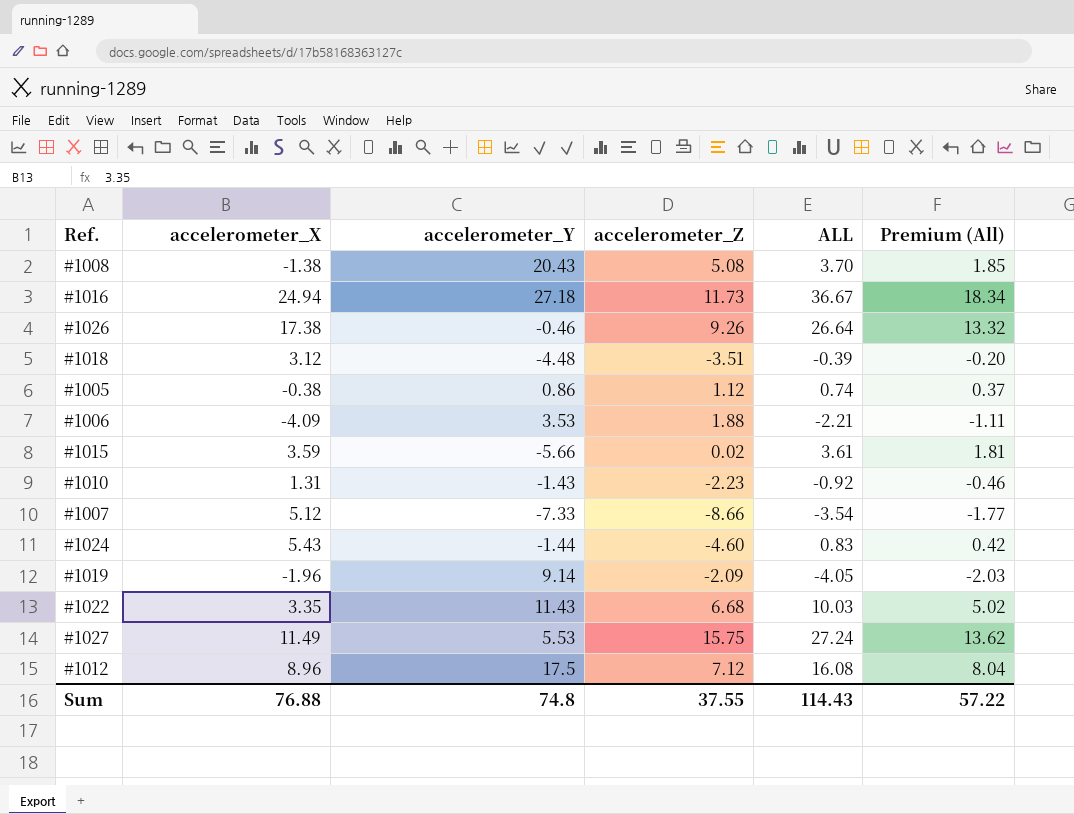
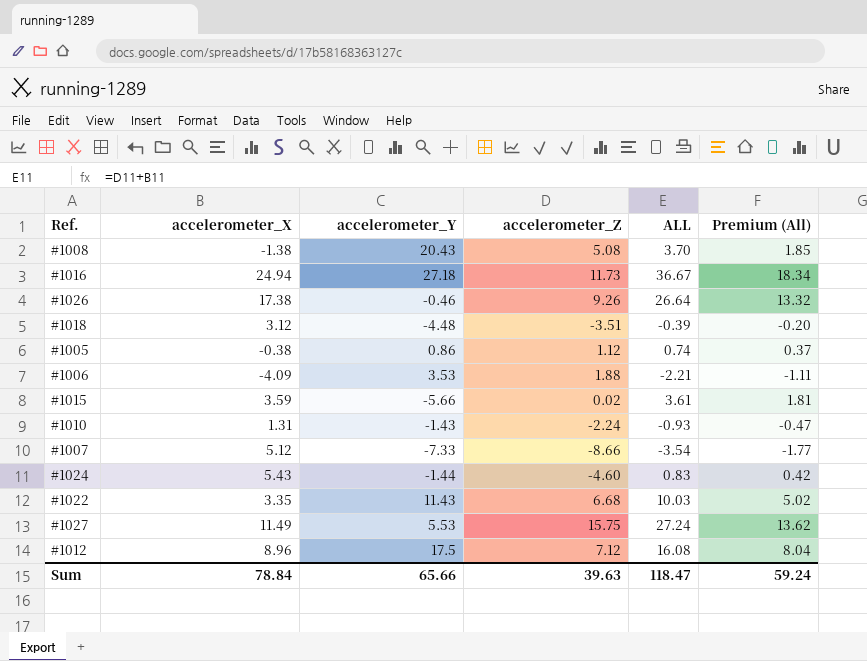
row #1019: -1.96 | 9.14 | -2.09 | -4.05 | -2.03 -> none
#1010 | accelerometer_Z: -2.23 -> -2.24
#1010 | ALL: -0.92 -> -0.93
#1010 | Premium (All): -0.46 -> -0.47
Sum | accelerometer_X: 76.88 -> 78.84
Sum | accelerometer_Y: 74.8 -> 65.66
Sum | accelerometer_Z: 37.55 -> 39.63
Sum | ALL: 114.43 -> 118.47
Sum | Premium (All): 57.22 -> 59.24

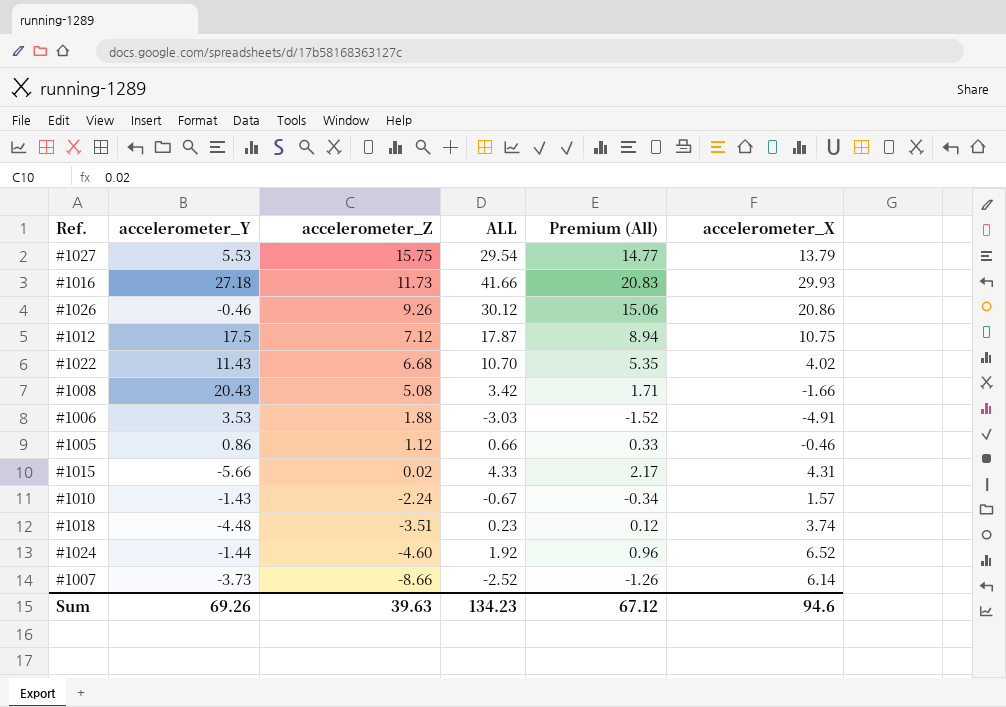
row order: none -> accelerometer_Z descending
column accelerometer_X | position: 2 -> 6
#1027 | ALL: 27.24 -> 29.54
#1027 | Premium (All): 13.62 -> 14.77
#1027 | accelerometer_X: 11.49 -> 13.79
#1016 | ALL: 36.67 -> 41.66
#1016 | Premium (All): 18.34 -> 20.83
#1016 | accelerometer_X: 24.94 -> 29.93
#1026 | ALL: 26.64 -> 30.12
#1026 | Premium (All): 13.32 -> 15.06
#1026 | accelerometer_X: 17.38 -> 20.86
#1012 | ALL: 16.08 -> 17.87
#1012 | Premium (All): 8.04 -> 8.94
#1012 | accelerometer_X: 8.96 -> 10.75
#1022 | ALL: 10.03 -> 10.70
#1022 | Premium (All): 5.02 -> 5.35
#1022 | accelerometer_X: 3.35 -> 4.02
#1008 | ALL: 3.70 -> 3.42
#1008 | Premium (All): 1.85 -> 1.71
#1008 | accelerometer_X: -1.38 -> -1.66
#1006 | ALL: -2.21 -> -3.03
#1006 | Premium (All): -1.11 -> -1.52
#1006 | accelerometer_X: -4.09 -> -4.91
#1005 | ALL: 0.74 -> 0.66
#1005 | Premium (All): 0.37 -> 0.33
#1005 | accelerometer_X: -0.38 -> -0.46
#1015 | ALL: 3.61 -> 4.33
#1015 | Premium (All): 1.81 -> 2.17
#1015 | accelerometer_X: 3.59 -> 4.31
#1010 | ALL: -0.93 -> -0.67
#1010 | Premium (All): -0.47 -> -0.34
#1010 | accelerometer_X: 1.31 -> 1.57
#1018 | ALL: -0.39 -> 0.23
#1018 | Premium (All): -0.20 -> 0.12
#1018 | accelerometer_X: 3.12 -> 3.74
#1024 | ALL: 0.83 -> 1.92
#1024 | Premium (All): 0.42 -> 0.96
#1024 | accelerometer_X: 5.43 -> 6.52
#1007 | accelerometer_Y: -7.33 -> -3.73
#1007 | ALL: -3.54 -> -2.52
#1007 | Premium (All): -1.77 -> -1.26
#1007 | accelerometer_X: 5.12 -> 6.14
Sum | accelerometer_Y: 65.66 -> 69.26
Sum | ALL: 118.47 -> 134.23
Sum | Premium (All): 59.24 -> 67.12
Sum | accelerometer_X: 78.84 -> 94.6

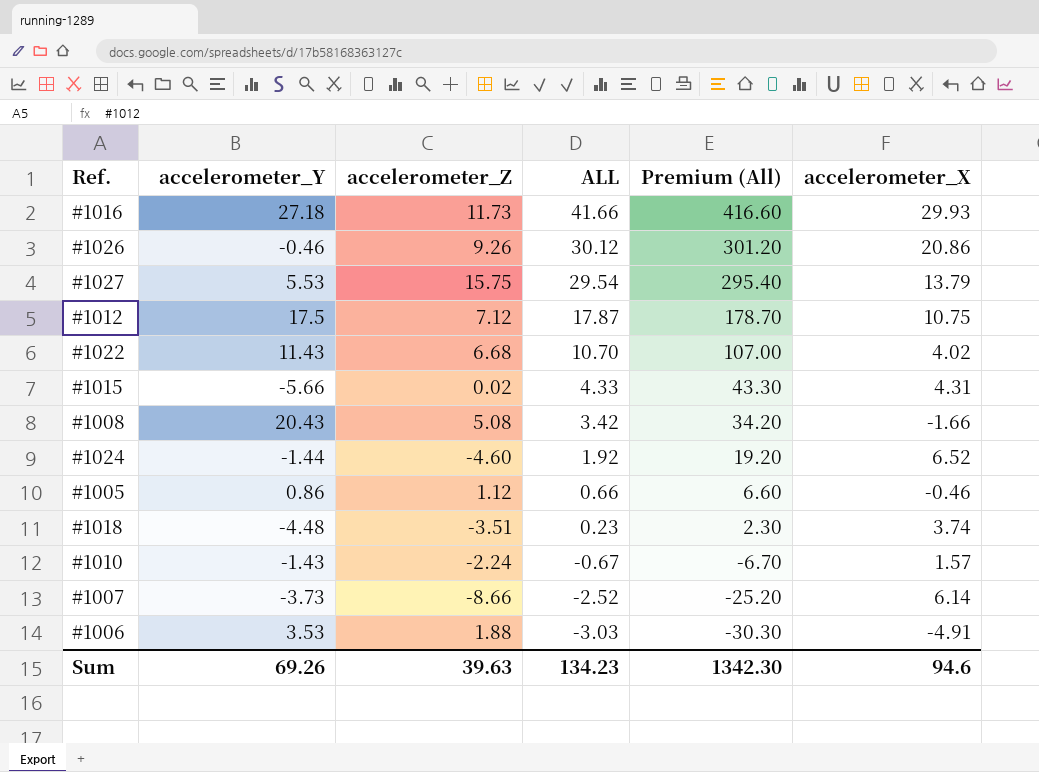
row order: accelerometer_Z descending -> ALL descending
column Premium (All) | formula: [ALL] * 0.5 -> [ALL] * 10
Sum | Premium (All): 67.12 -> 1342.30

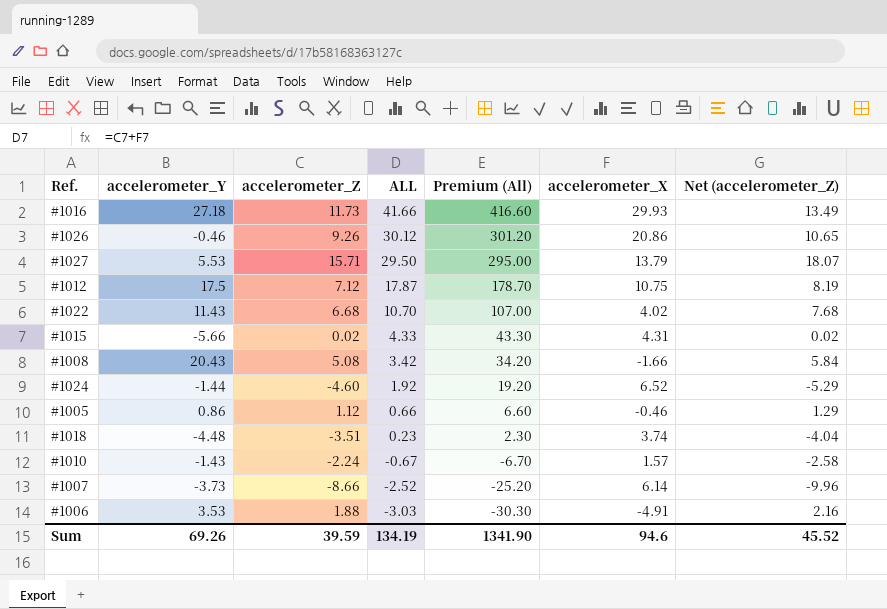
column Net (accelerometer_Z) | formula: none -> [accelerometer_Z] * 1.15
#1027 | accelerometer_Z: 15.75 -> 15.71
#1027 | ALL: 29.54 -> 29.50
#1027 | Premium (All): 295.40 -> 295.00
Sum | accelerometer_Z: 39.63 -> 39.59
Sum | ALL: 134.23 -> 134.19
Sum | Premium (All): 1342.30 -> 1341.90

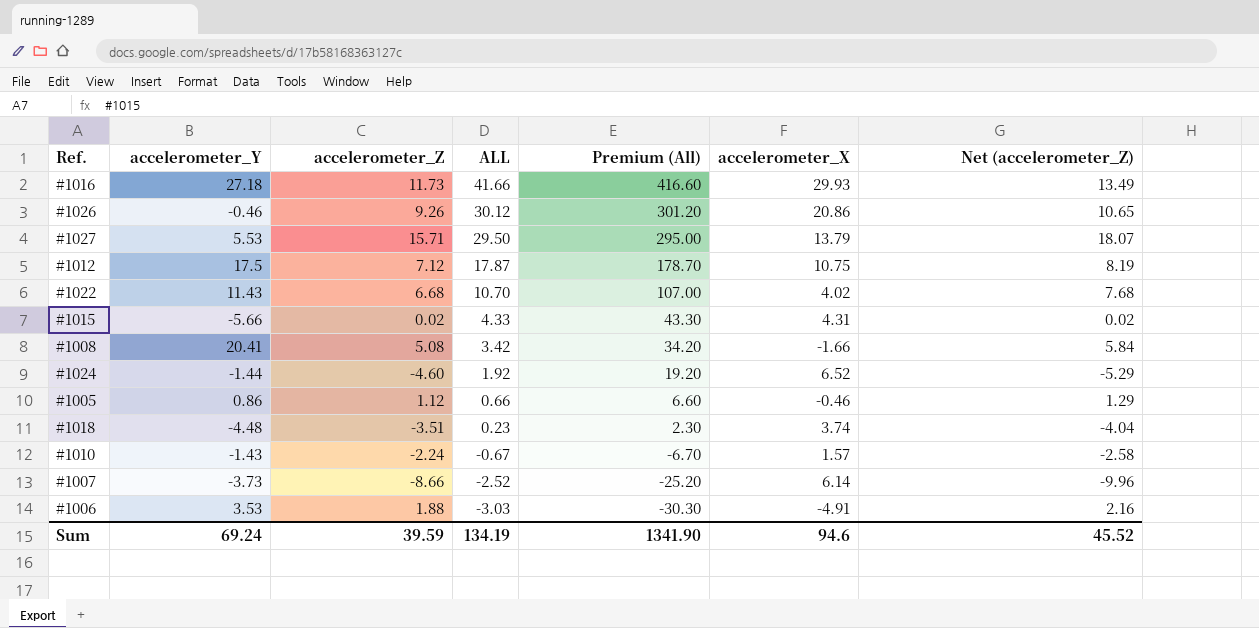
#1008 | accelerometer_Y: 20.43 -> 20.41
Sum | accelerometer_Y: 69.26 -> 69.24

